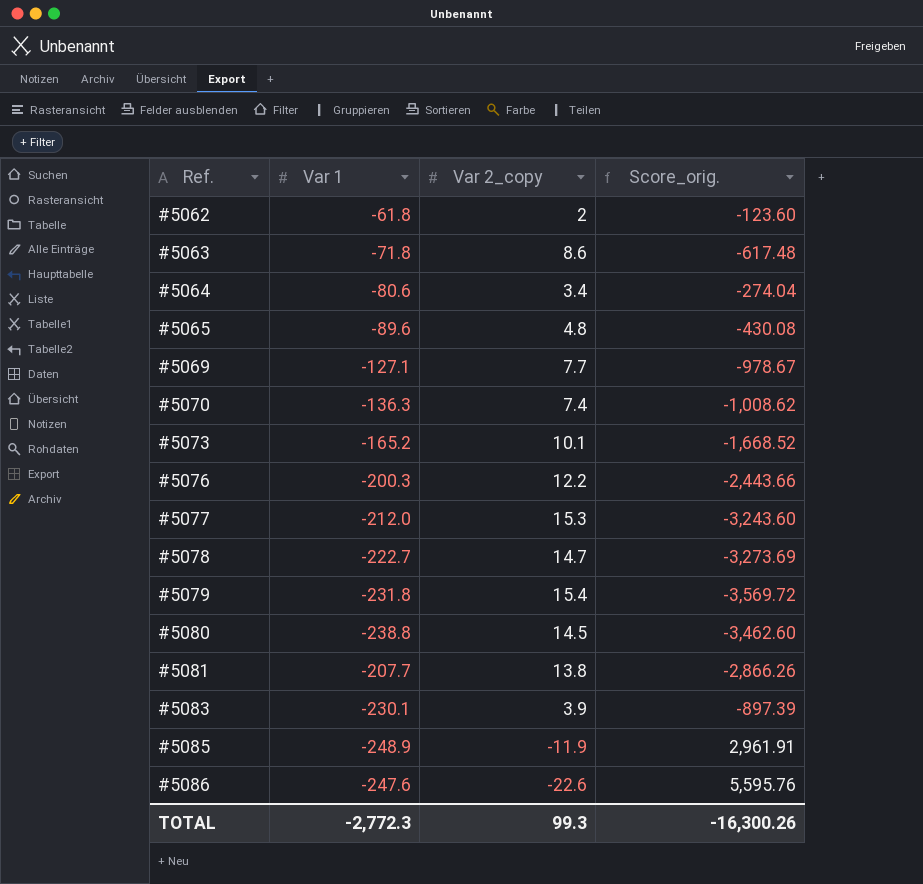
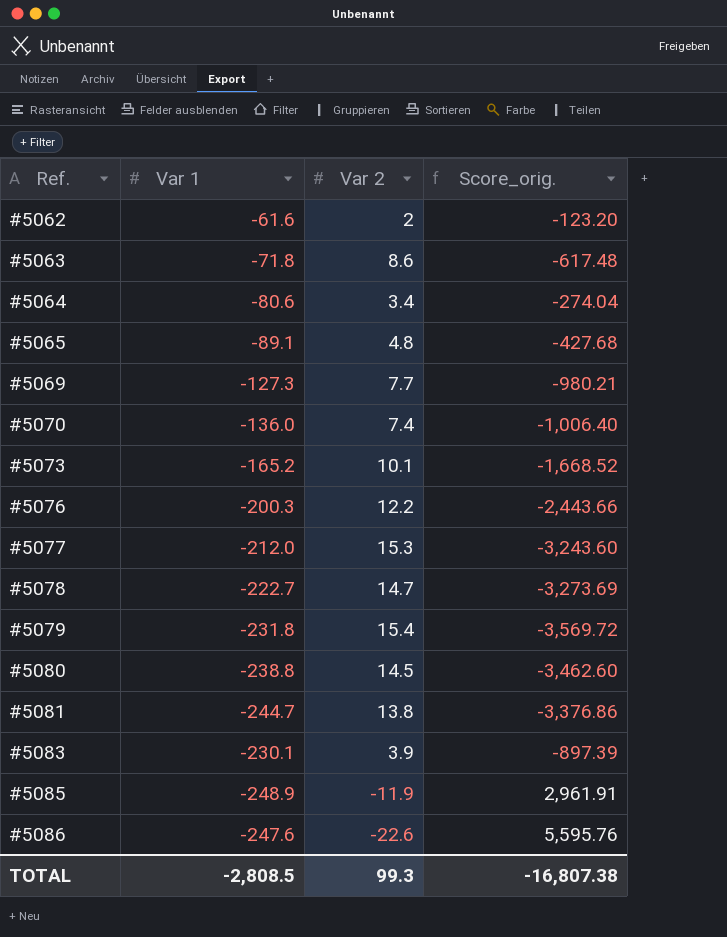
column name: Var 2_copy -> Var 2
#5062 | Var 1: -61.8 -> -61.6
#5062 | Score_orig.: -123.60 -> -123.20
#5065 | Var 1: -89.6 -> -89.1
#5065 | Score_orig.: -430.08 -> -427.68
#5069 | Var 1: -127.1 -> -127.3
#5069 | Score_orig.: -978.67 -> -980.21
#5070 | Var 1: -136.3 -> -136.0
#5070 | Score_orig.: -1,008.62 -> -1,006.40
#5081 | Var 1: -207.7 -> -244.7
#5081 | Score_orig.: -2,866.26 -> -3,376.86
TOTAL | Var 1: -2,772.3 -> -2,808.5
TOTAL | Score_orig.: -16,300.26 -> -16,807.38

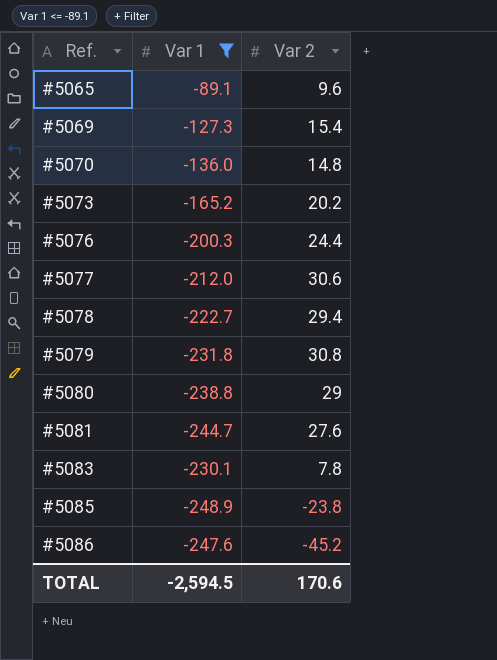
filter: none -> Var 1 <= -89.1
column Score_orig. | formula: [Var 1] * [Var 2] -> none
#5065 | Var 2: 4.8 -> 9.6
#5069 | Var 2: 7.7 -> 15.4
#5070 | Var 2: 7.4 -> 14.8
#5073 | Var 2: 10.1 -> 20.2
#5076 | Var 2: 12.2 -> 24.4
#5077 | Var 2: 15.3 -> 30.6
#5078 | Var 2: 14.7 -> 29.4
#5079 | Var 2: 15.4 -> 30.8
#5080 | Var 2: 14.5 -> 29
#5081 | Var 2: 13.8 -> 27.6
#5083 | Var 2: 3.9 -> 7.8
#5085 | Var 2: -11.9 -> -23.8
#5086 | Var 2: -22.6 -> -45.2
TOTAL | Var 1: -2,808.5 -> -2,594.5
TOTAL | Var 2: 99.3 -> 170.6

